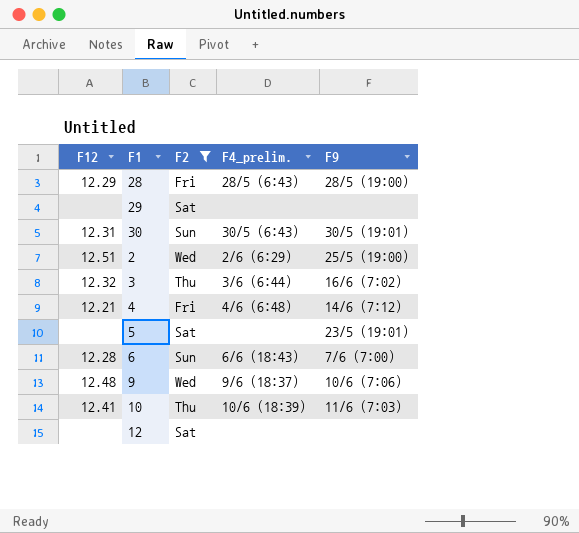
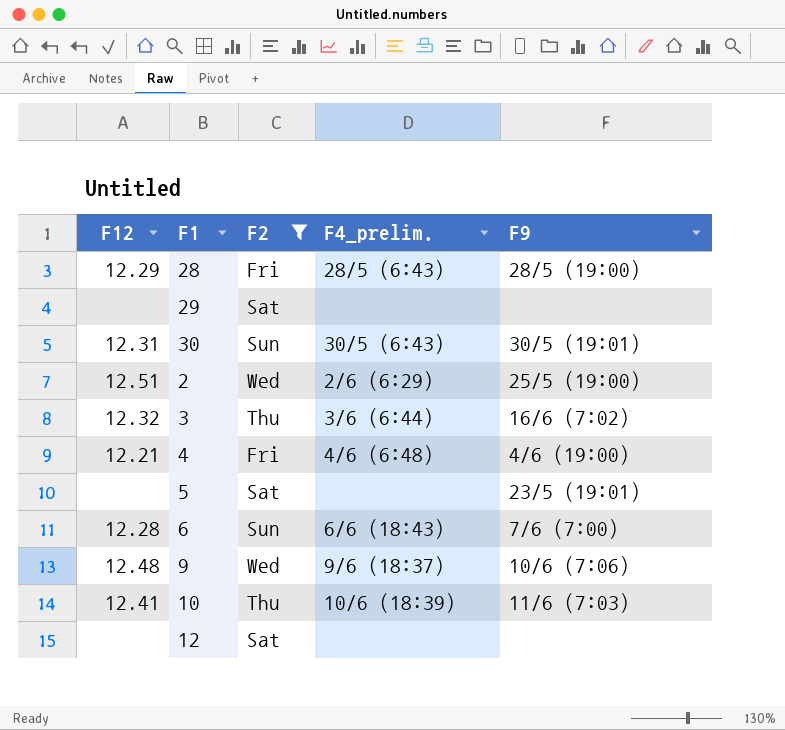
4 | F9: 14/6 (7:12) -> 4/6 (19:00)

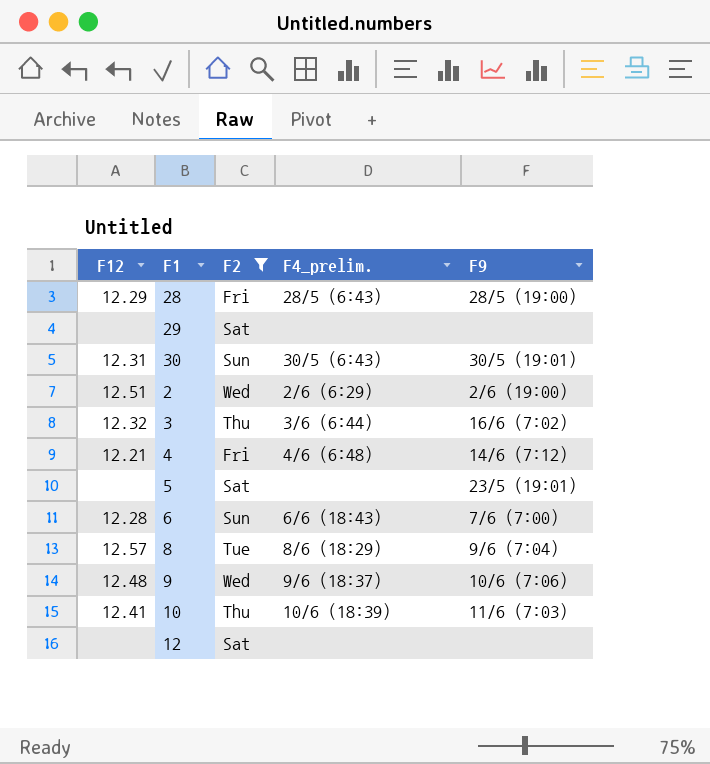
2 | F9: 25/5 (19:00) -> 2/6 (19:00)
4 | F9: 4/6 (19:00) -> 14/6 (7:12)
row 8: none -> 12.57 | Tue | 8/6 (18:29) | 9/6 (7:04)

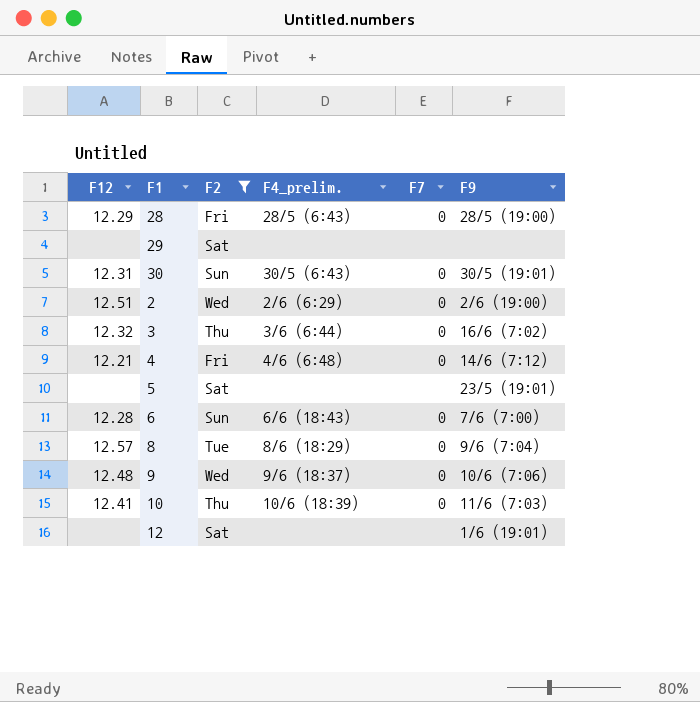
column F7 | position: none -> 5
12 | F9: none -> 1/6 (19:01)

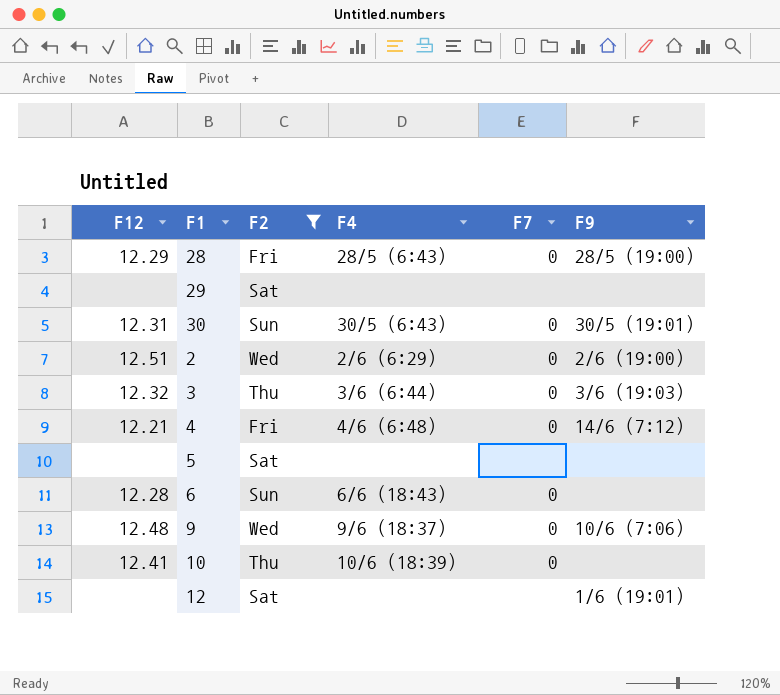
column name: F4_prelim. -> F4
row 8: 12.57 | Tue | 8/6 (18:29) | 0 | 9/6 (7:04) -> none
3 | F9: 16/6 (7:02) -> 3/6 (19:03)
5 | F9: 23/5 (19:01) -> none
6 | F9: 7/6 (7:00) -> none
10 | F9: 11/6 (7:03) -> none

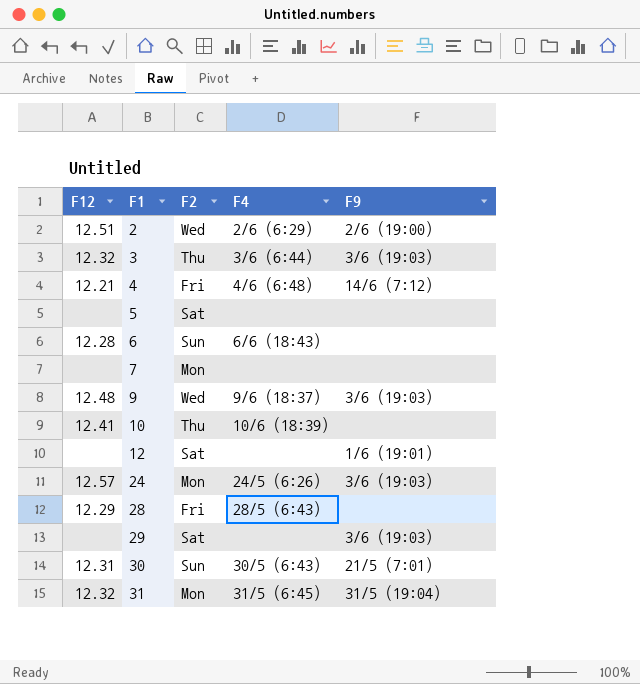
filter: F2 != Mon -> none
row order: none -> F1 ascending
column F7 | position: 5 -> none
9 | F9: 10/6 (7:06) -> 3/6 (19:03)
28 | F9: 28/5 (19:00) -> none
29 | F9: none -> 3/6 (19:03)
30 | F9: 30/5 (19:01) -> 21/5 (7:01)

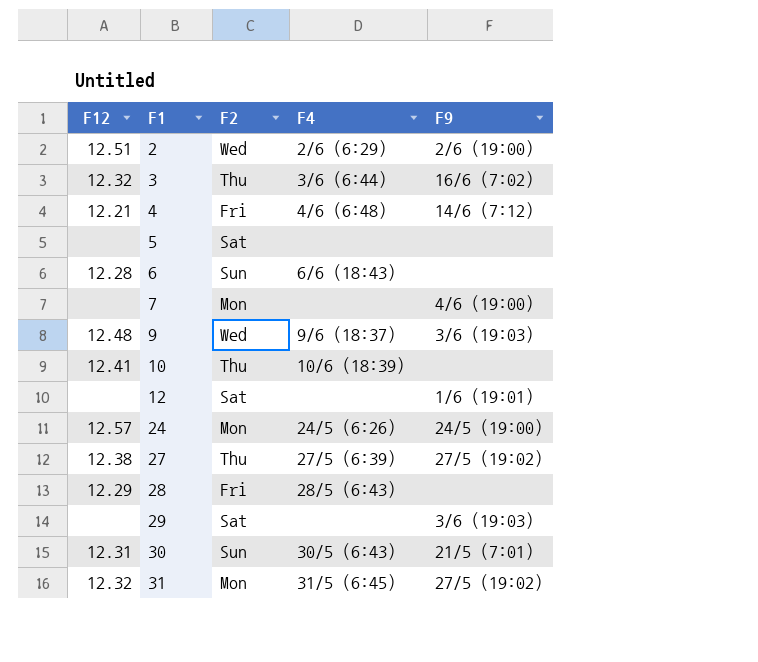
3 | F9: 3/6 (19:03) -> 16/6 (7:02)
7 | F9: none -> 4/6 (19:00)
24 | F9: 3/6 (19:03) -> 24/5 (19:00)
row 27: none -> 12.38 | Thu | 27/5 (6:39) | 27/5 (19:02)
31 | F9: 31/5 (19:04) -> 27/5 (19:02)

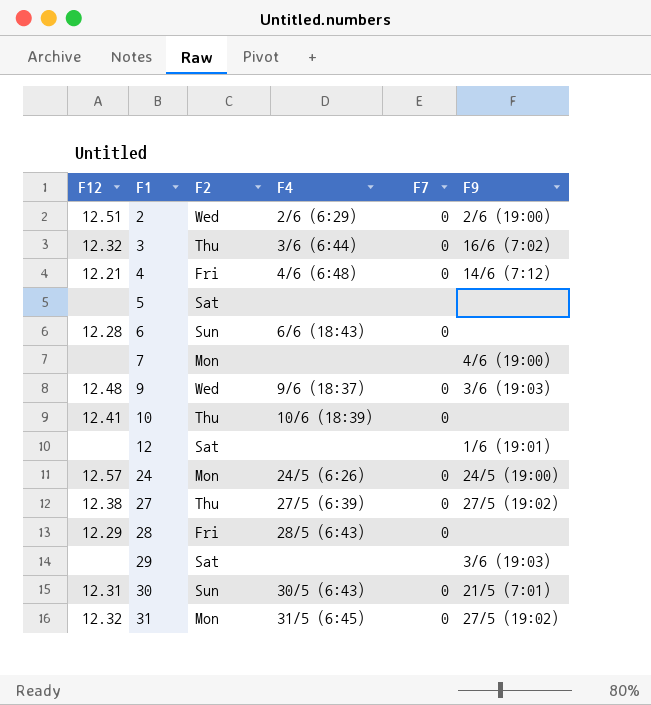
column F7 | position: none -> 5

